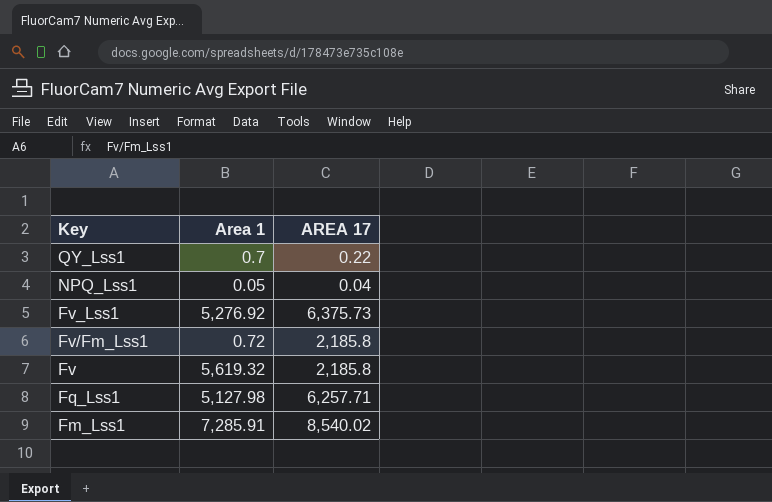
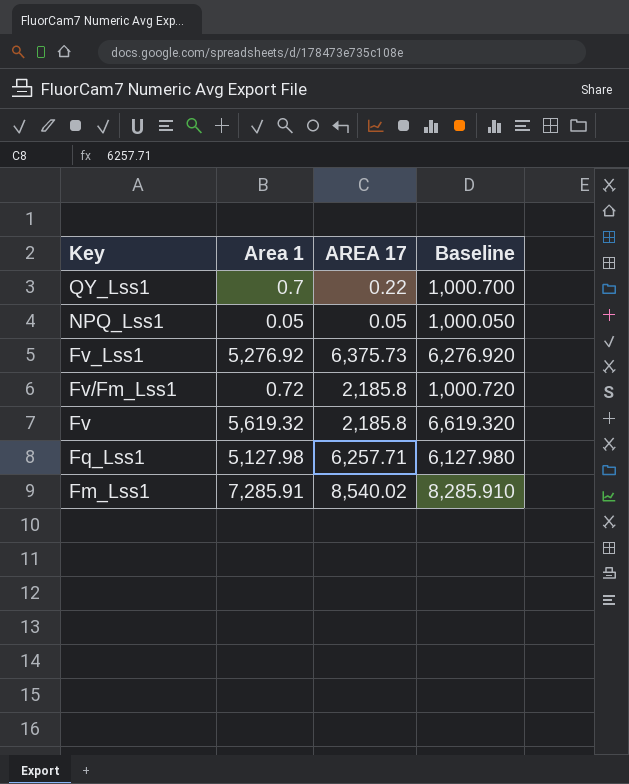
column Baseline | formula: none -> [Area 1] + 1000
NPQ_Lss1 | AREA 17: 0.04 -> 0.05

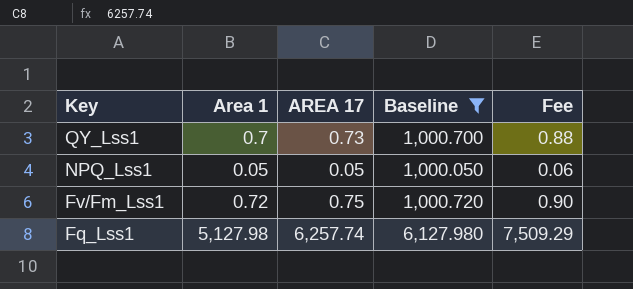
filter: none -> Baseline <= 6,127.980
column Fee | formula: none -> [AREA 17] * 1.2
QY_Lss1 | AREA 17: 0.22 -> 0.73
Fv/Fm_Lss1 | AREA 17: 2,185.8 -> 0.75
Fq_Lss1 | AREA 17: 6,257.71 -> 6,257.74

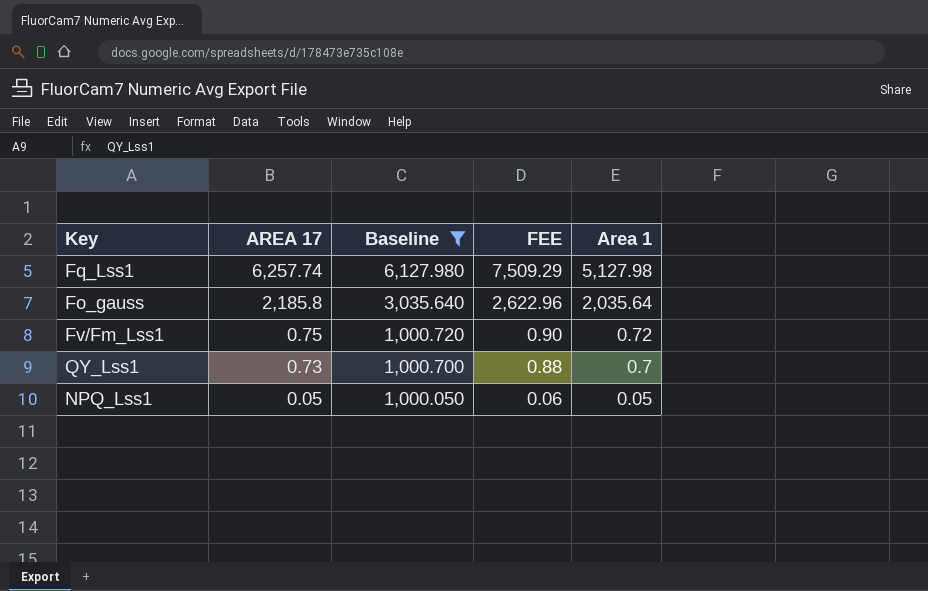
row order: Key descending -> AREA 17 descending
column name: Fee -> FEE
column Area 1 | position: 2 -> 5
row Fo_gauss: none -> 2,185.8 | 3,035.640 | 2,622.96 | 2,035.64

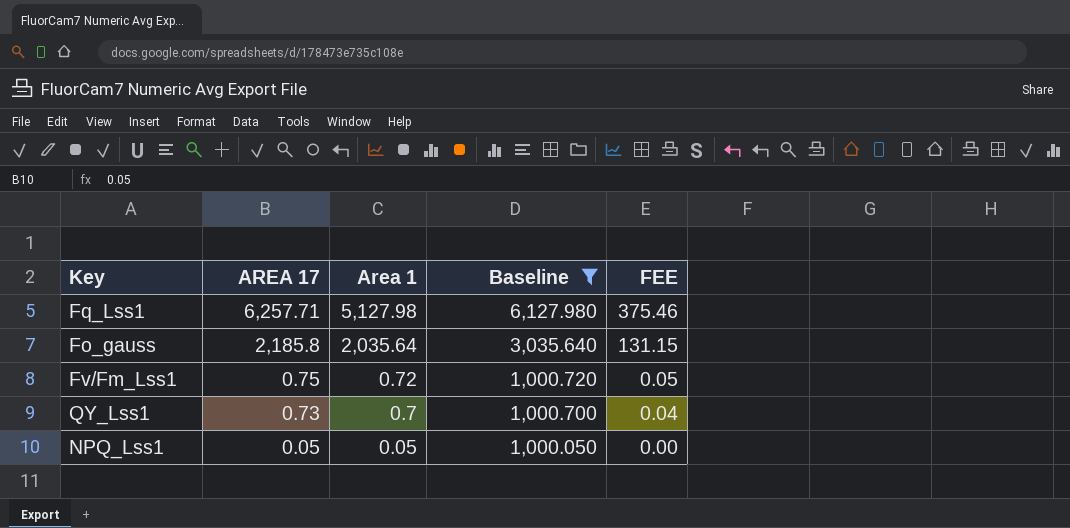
column Area 1 | position: 5 -> 3
column FEE | formula: [AREA 17] * 1.2 -> [AREA 17] * 0.06
Fq_Lss1 | AREA 17: 6,257.74 -> 6,257.71

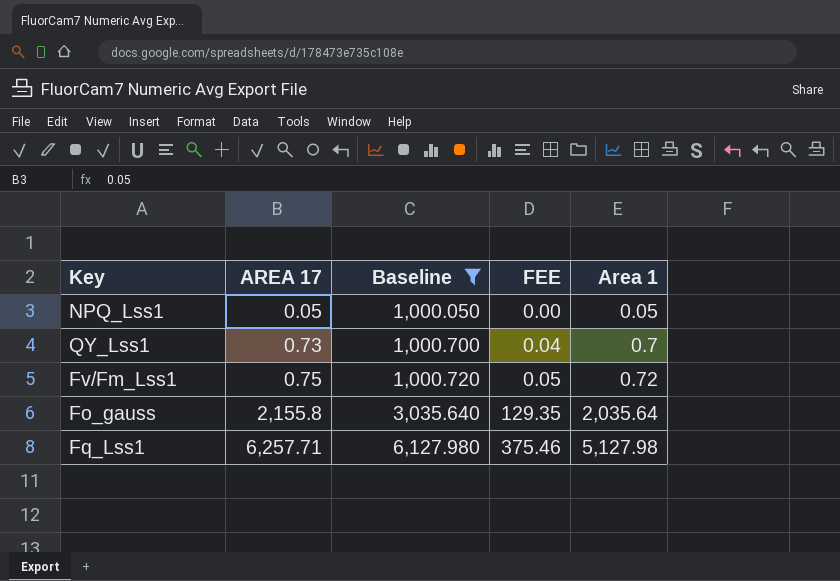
row order: AREA 17 descending -> AREA 17 ascending
column Area 1 | position: 3 -> 5
Fo_gauss | AREA 17: 2,185.8 -> 2,155.8
Fo_gauss | FEE: 131.15 -> 129.35

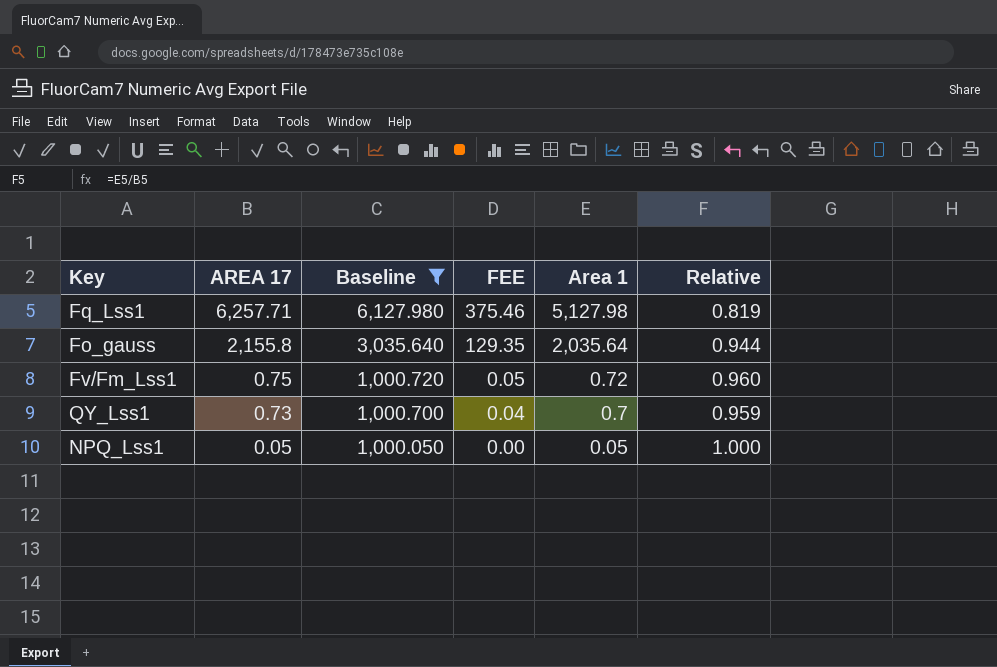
row order: AREA 17 ascending -> AREA 17 descending
column Relative | formula: none -> [Area 1] / [AREA 17]

